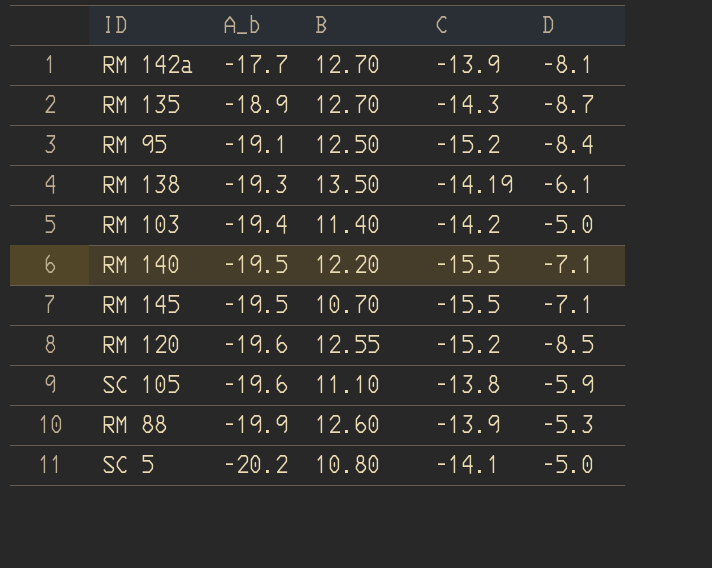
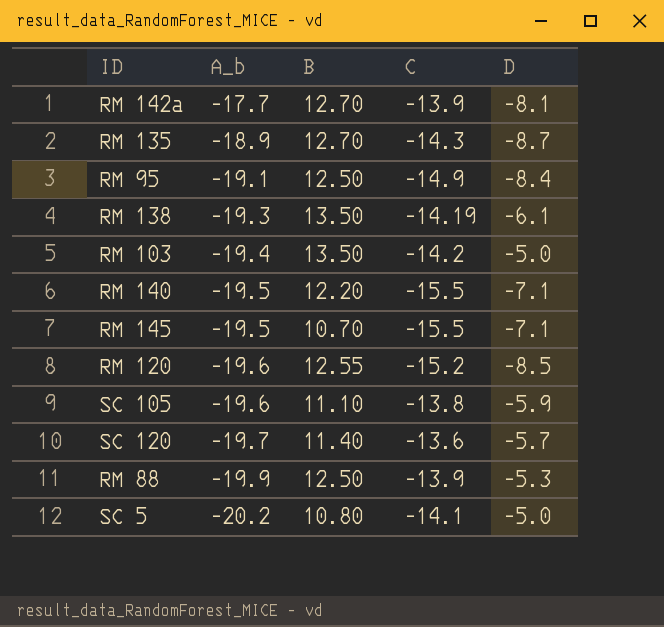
RM 95 | C: -15.2 -> -14.9
RM 103 | B: 11.40 -> 13.50
row SC 120: none -> -19.7 | 11.40 | -13.6 | -5.7
RM 88 | B: 12.60 -> 12.50

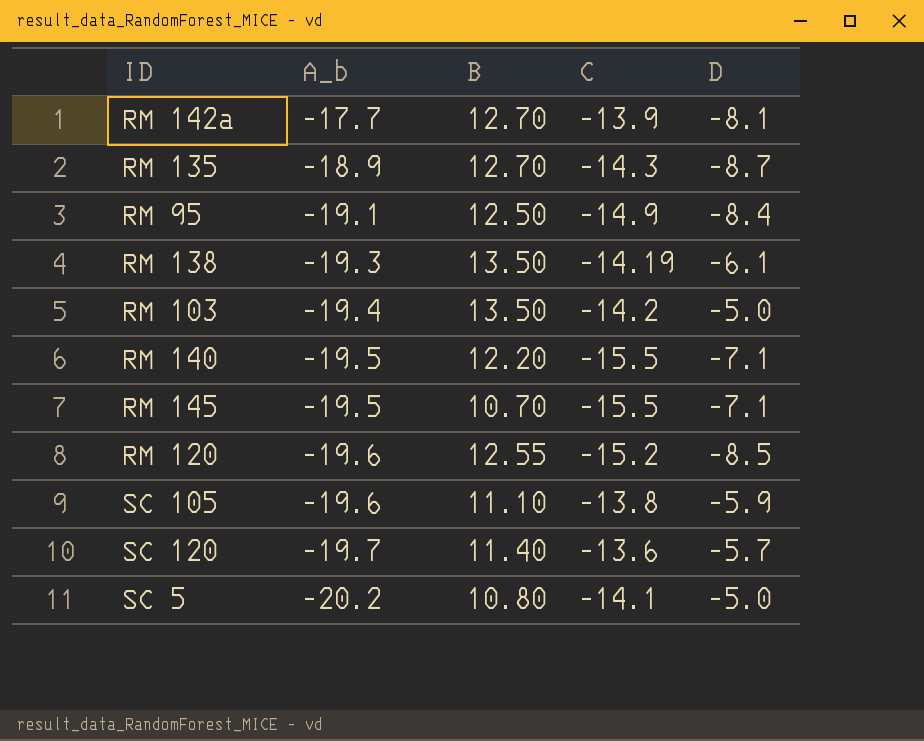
row RM 88: -19.9 | 12.50 | -13.9 | -5.3 -> none

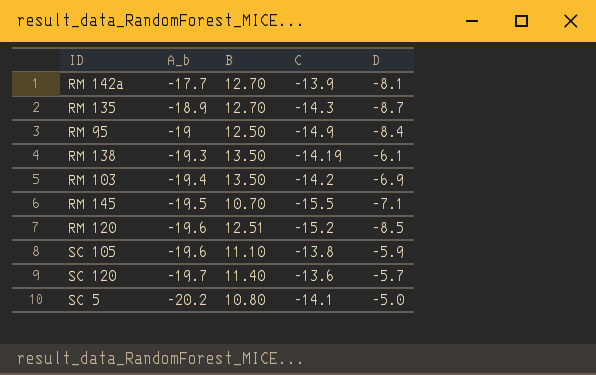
row RM 140: -19.5 | 12.20 | -15.5 | -7.1 -> none
RM 95 | A_b: -19.1 -> -19
RM 103 | D: -5.0 -> -6.9
RM 120 | B: 12.55 -> 12.51

